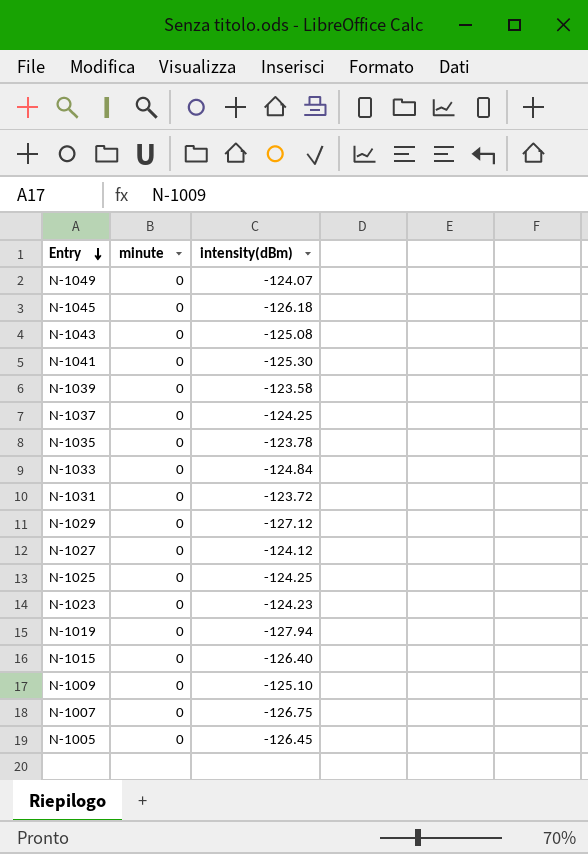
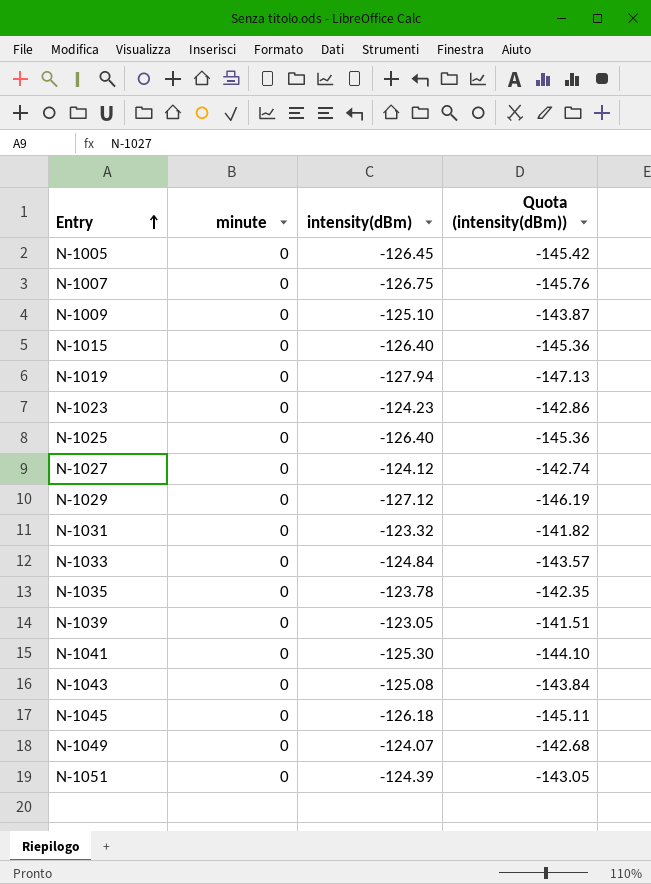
row order: Entry descending -> Entry ascending
column Quota (intensity(dBm)) | formula: none -> [intensity(dBm)] * 1.15
row N-1037: 0 | -124.25 -> none
N-1025 | intensity(dBm): -124.25 -> -126.40
N-1031 | intensity(dBm): -123.72 -> -123.32
N-1039 | intensity(dBm): -123.58 -> -123.05
row N-1051: none -> 0 | -124.39 | -143.05

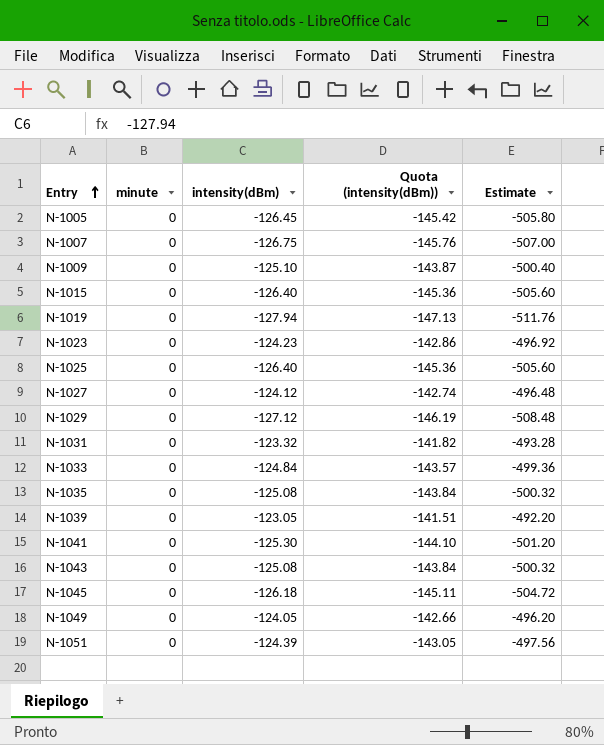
column Estimate | formula: none -> [intensity(dBm)] * 4
N-1035 | intensity(dBm): -123.78 -> -125.08
N-1035 | Quota (intensity(dBm)): -142.35 -> -143.84
N-1049 | intensity(dBm): -124.07 -> -124.05
N-1049 | Quota (intensity(dBm)): -142.68 -> -142.66

